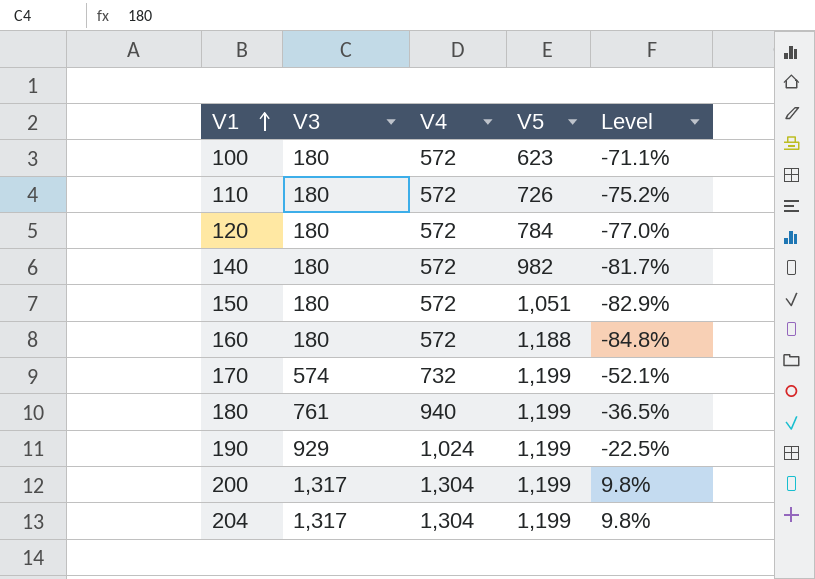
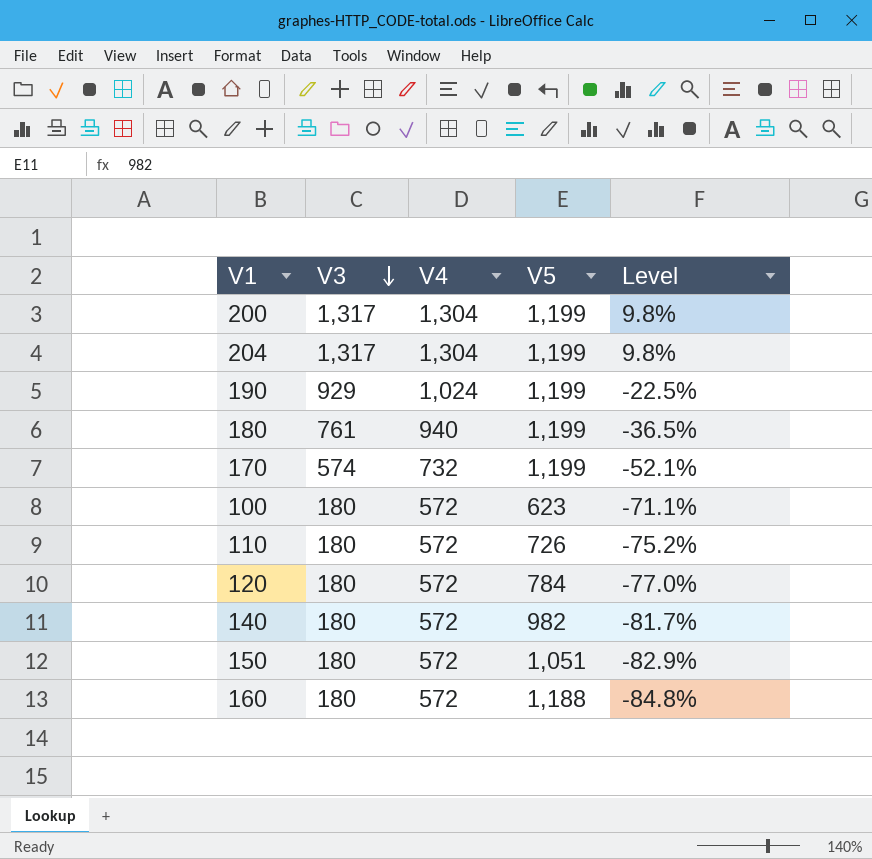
row order: V1 ascending -> V3 descending

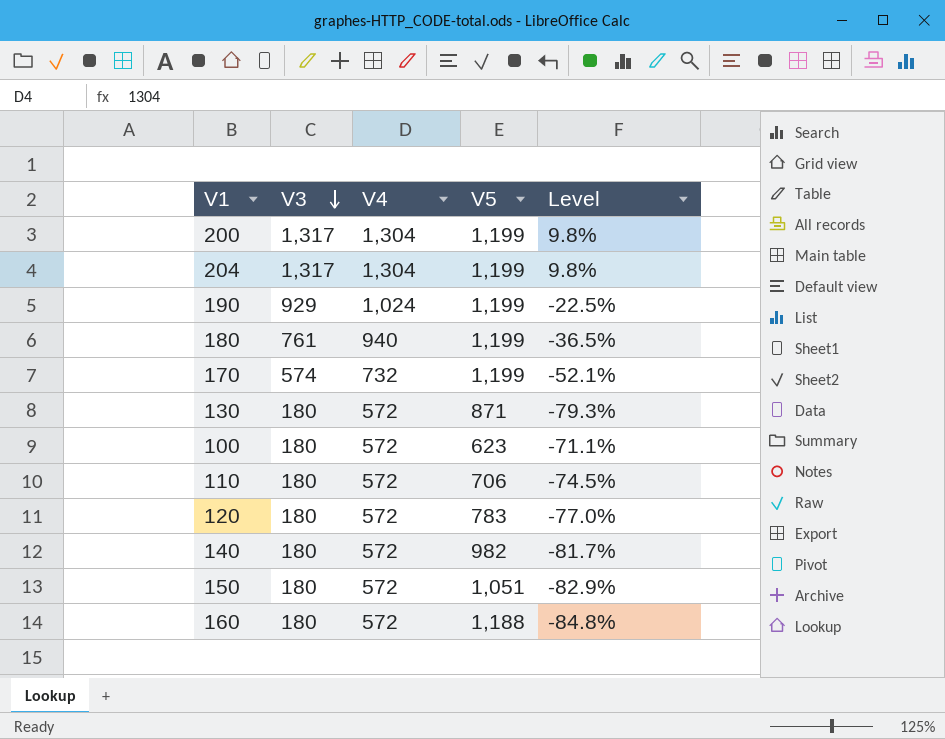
row 130: none -> 180 | 572 | 871 | -79.3%
110 | V5: 726 -> 706
110 | Level: -75.2% -> -74.5%
120 | V5: 784 -> 783

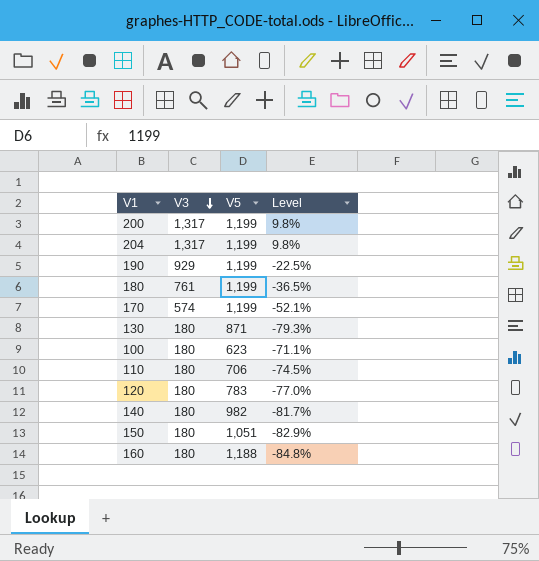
column V4 | position: 3 -> none

